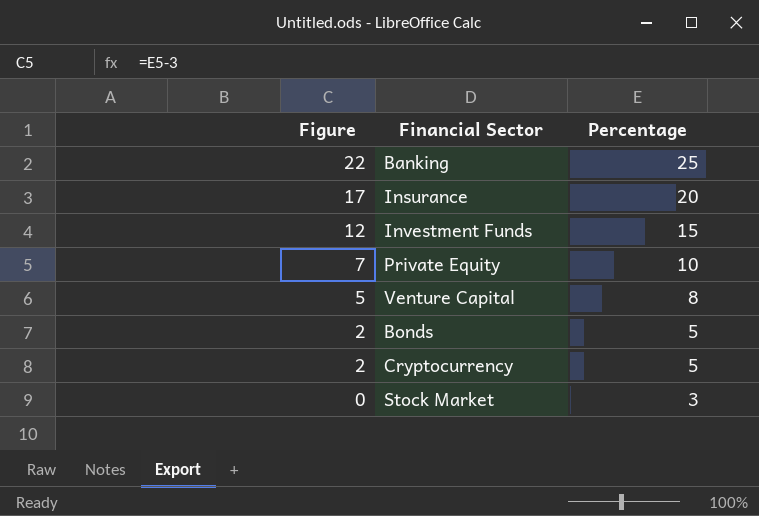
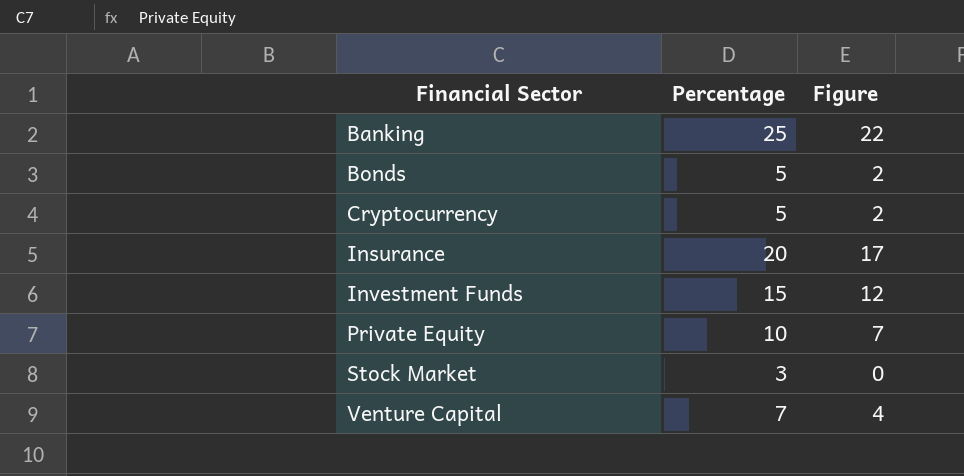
row order: Figure descending -> Financial Sector ascending
column Figure | position: 1 -> 3
Venture Capital | Percentage: 8 -> 7
Venture Capital | Figure: 5 -> 4

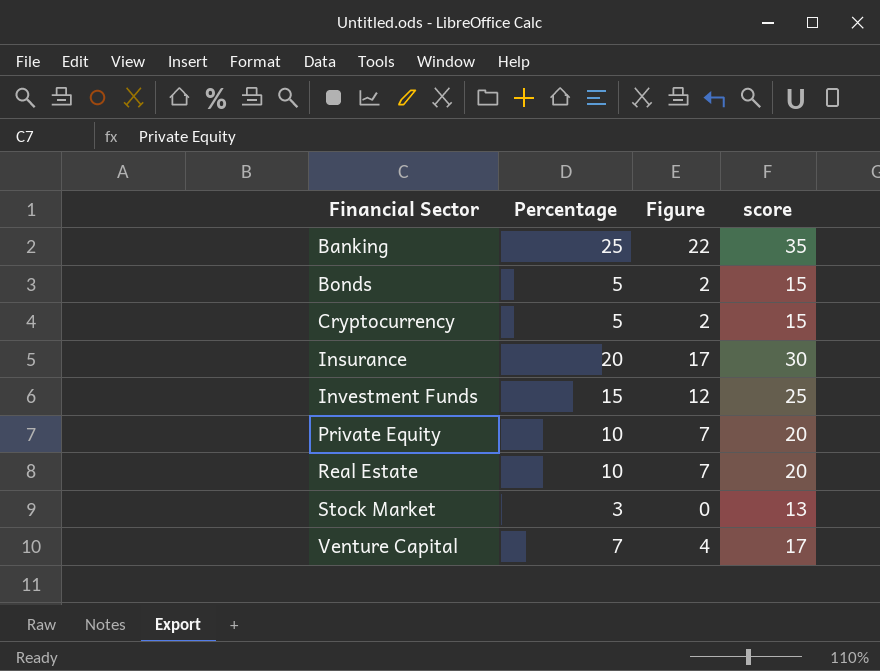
column score | formula: none -> [Percentage] + 10
row Real Estate: none -> 10 | 7 | 20

